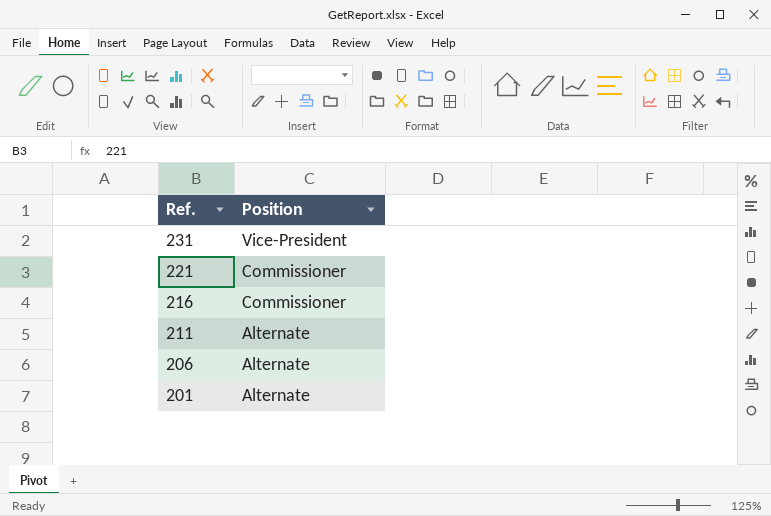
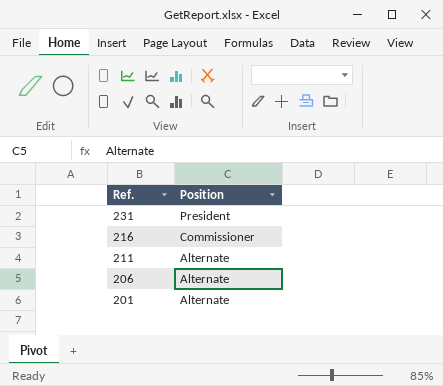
row 221: Commissioner -> none
231 | Position: Vice-President -> President

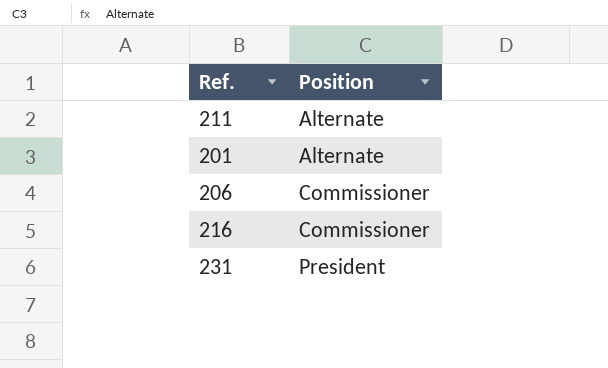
row order: Ref. descending -> Position ascending
206 | Position: Alternate -> Commissioner

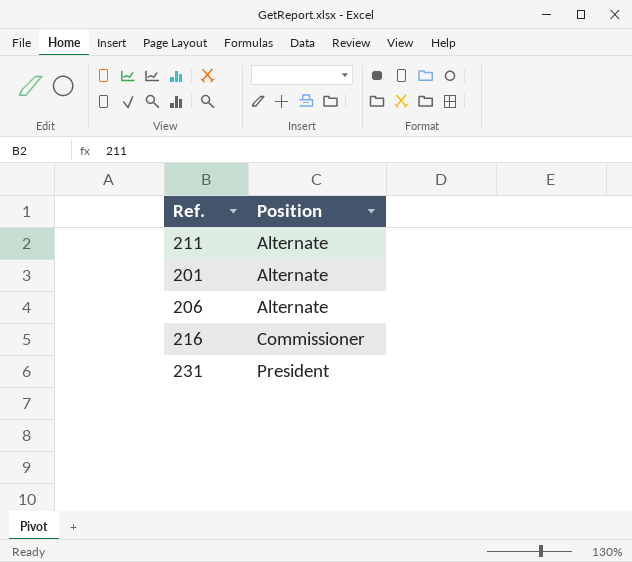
206 | Position: Commissioner -> Alternate

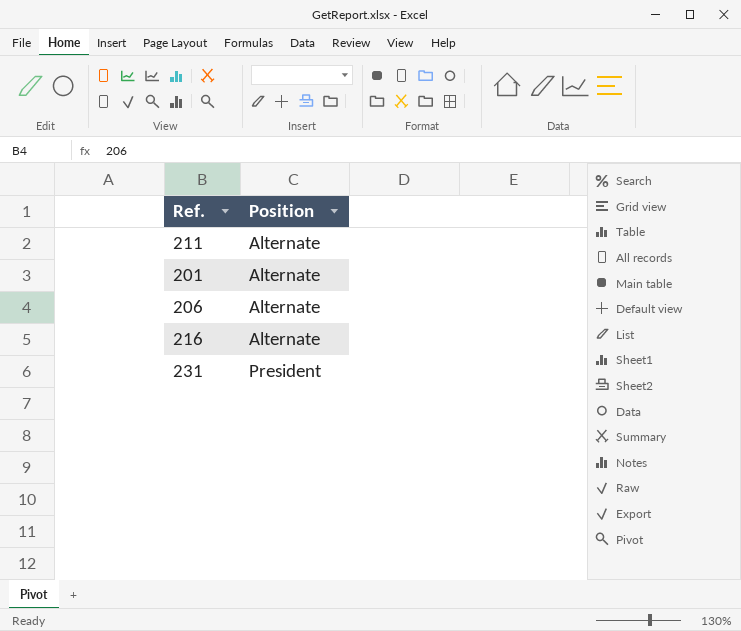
216 | Position: Commissioner -> Alternate

